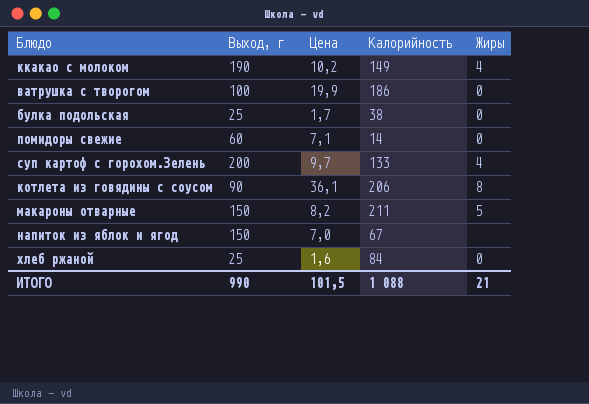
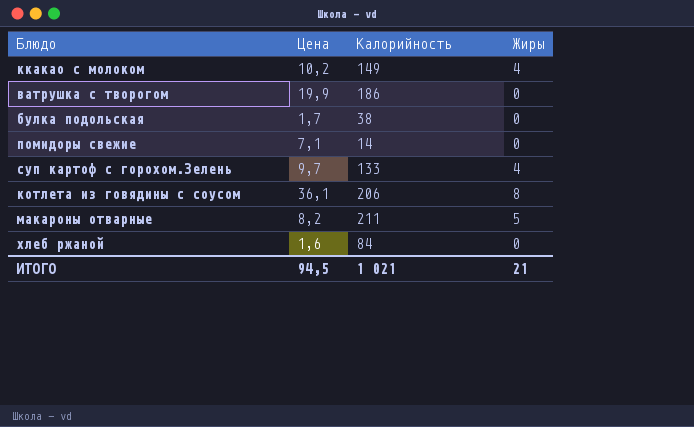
column Выход, г | position: 2 -> none
row напиток из яблок и ягод: 150 | 7,0 | 67 | none -> none
ИТОГО | Цена: 101,5 -> 94,5
ИТОГО | Калорийность: 1 088 -> 1 021

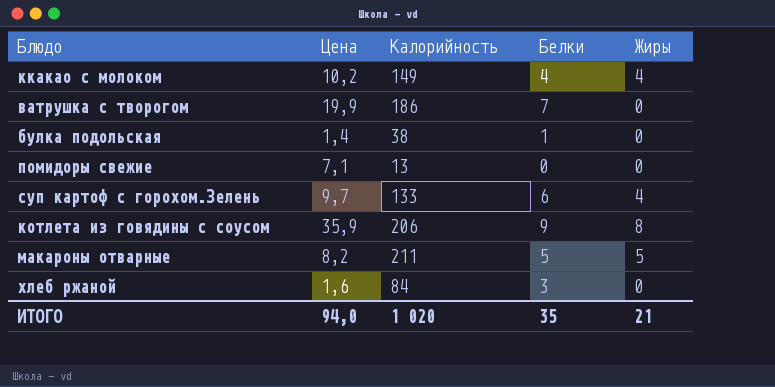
column Белки | position: none -> 4
булка подольская | Цена: 1,7 -> 1,4
помидоры свежие | Калорийность: 14 -> 13
котлета из говядины с соусом | Цена: 36,1 -> 35,9
ИТОГО | Цена: 94,5 -> 94,0
ИТОГО | Калорийность: 1 021 -> 1 020

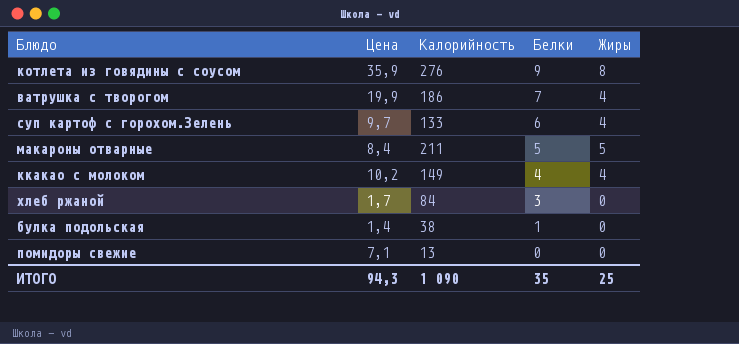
row order: none -> Белки descending
котлета из говядины с соусом | Калорийность: 206 -> 276
ватрушка с творогом | Жиры: 0 -> 4
макароны отварные | Цена: 8,2 -> 8,4
хлеб ржаной | Цена: 1,6 -> 1,7
ИТОГО | Цена: 94,0 -> 94,3
ИТОГО | Калорийность: 1 020 -> 1 090
ИТОГО | Жиры: 21 -> 25

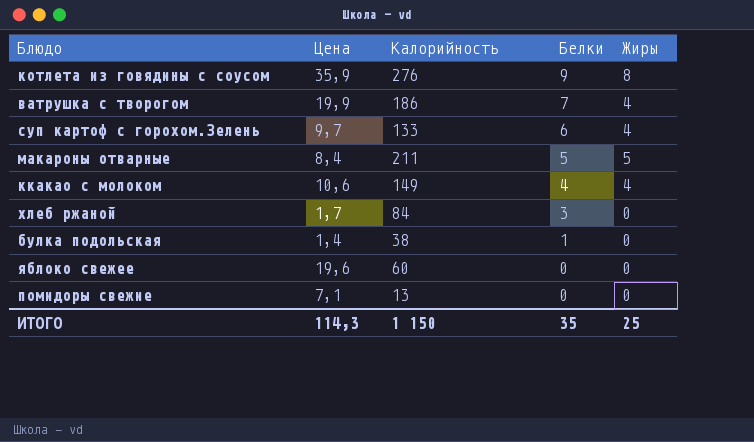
ккакао с молоком | Цена: 10,2 -> 10,6
row яблоко свежее: none -> 19,6 | 60 | 0 | 0
ИТОГО | Цена: 94,3 -> 114,3
ИТОГО | Калорийность: 1 090 -> 1 150

